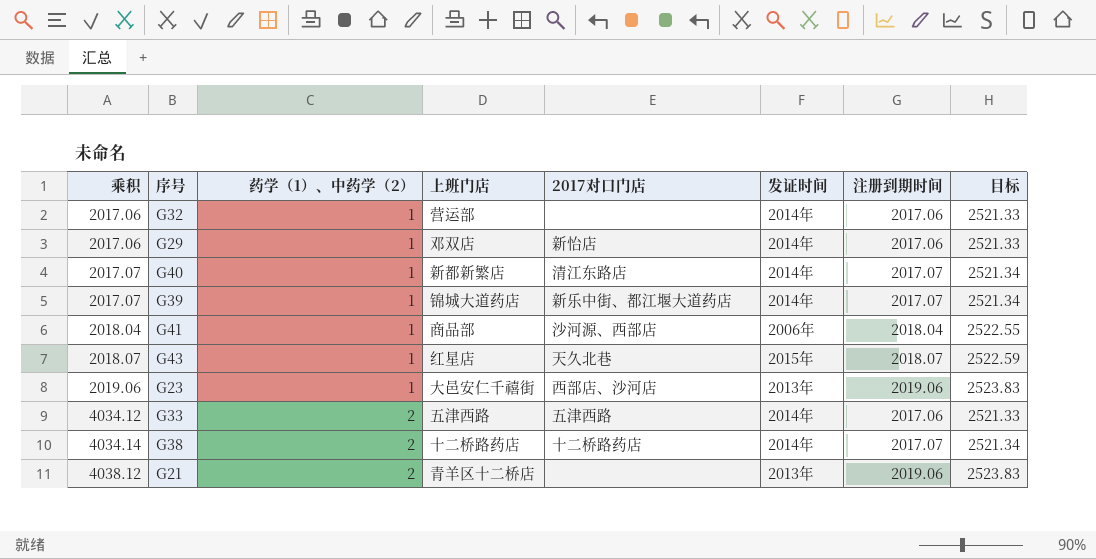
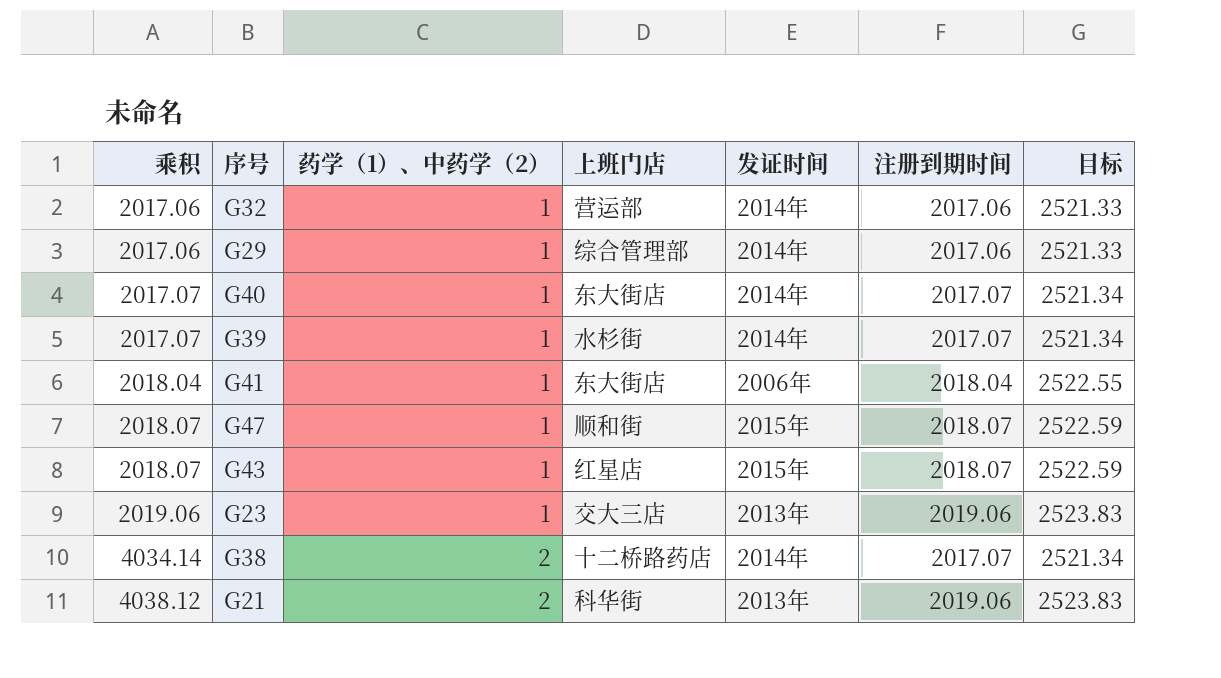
column 2017对口门店 | position: 5 -> none
row G33: 4034.12 | 2 | 五津西路 | 五津西路 | 2014年 | 2017.06 | 2521.33 -> none
G29 | 上班门店: 邓双店 -> 综合管理部
G40 | 上班门店: 新都新繁店 -> 东大街店
G39 | 上班门店: 锦城大道药店 -> 水杉街
G41 | 上班门店: 商品部 -> 东大街店
row G47: none -> 2018.07 | 1 | 顺和街 | 2015年 | 2018.07 | 2522.59
G23 | 上班门店: 大邑安仁千禧街 -> 交大三店
G21 | 上班门店: 青羊区十二桥店 -> 科华街

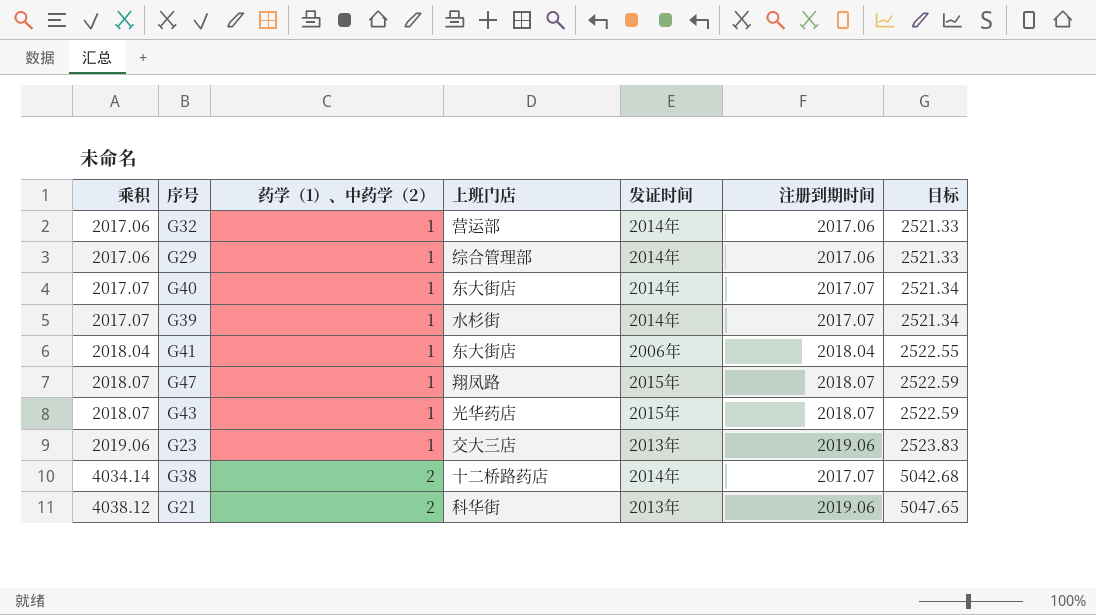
column 目标 | formula: [注册到期时间] * 1.25 -> [乘积] * 1.25
G47 | 上班门店: 顺和街 -> 翔凤路
G43 | 上班门店: 红星店 -> 光华药店

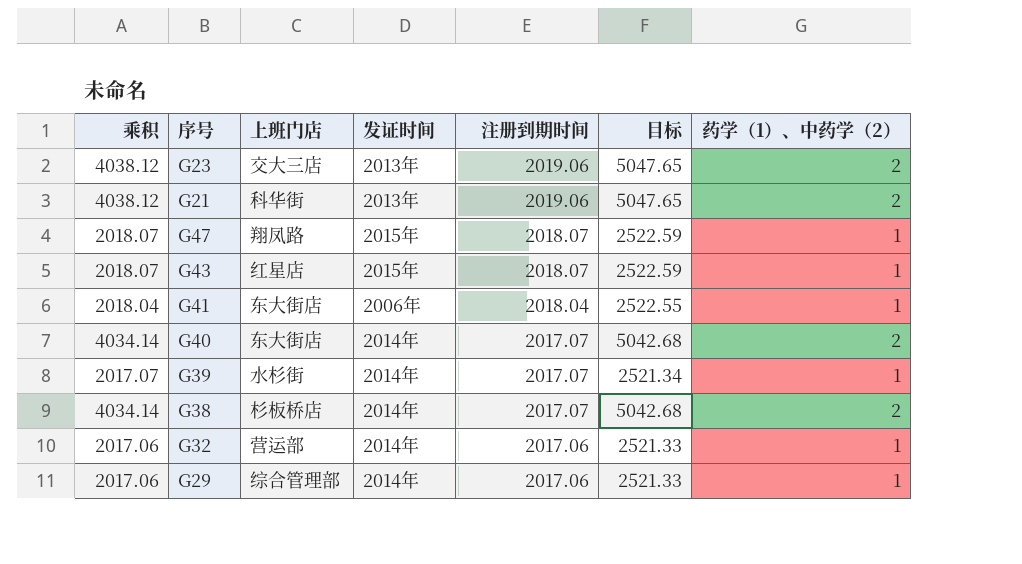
row order: 乘积 ascending -> 注册到期时间 descending
column 药学（1）、中药学（2） | position: 3 -> 7
G23 | 乘积: 2019.06 -> 4038.12
G23 | 目标: 2523.83 -> 5047.65
G23 | 药学（1）、中药学（2）: 1 -> 2
G43 | 上班门店: 光华药店 -> 红星店
G40 | 乘积: 2017.07 -> 4034.14
G40 | 目标: 2521.34 -> 5042.68
G40 | 药学（1）、中药学（2）: 1 -> 2
G38 | 上班门店: 十二桥路药店 -> 杉板桥店

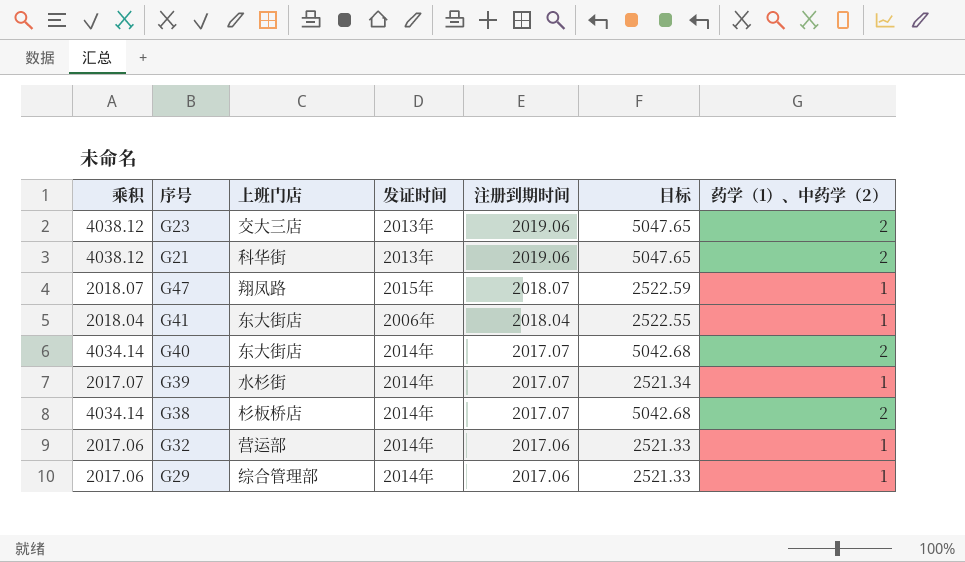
row G43: 2018.07 | 红星店 | 2015年 | 2018.07 | 2522.59 | 1 -> none

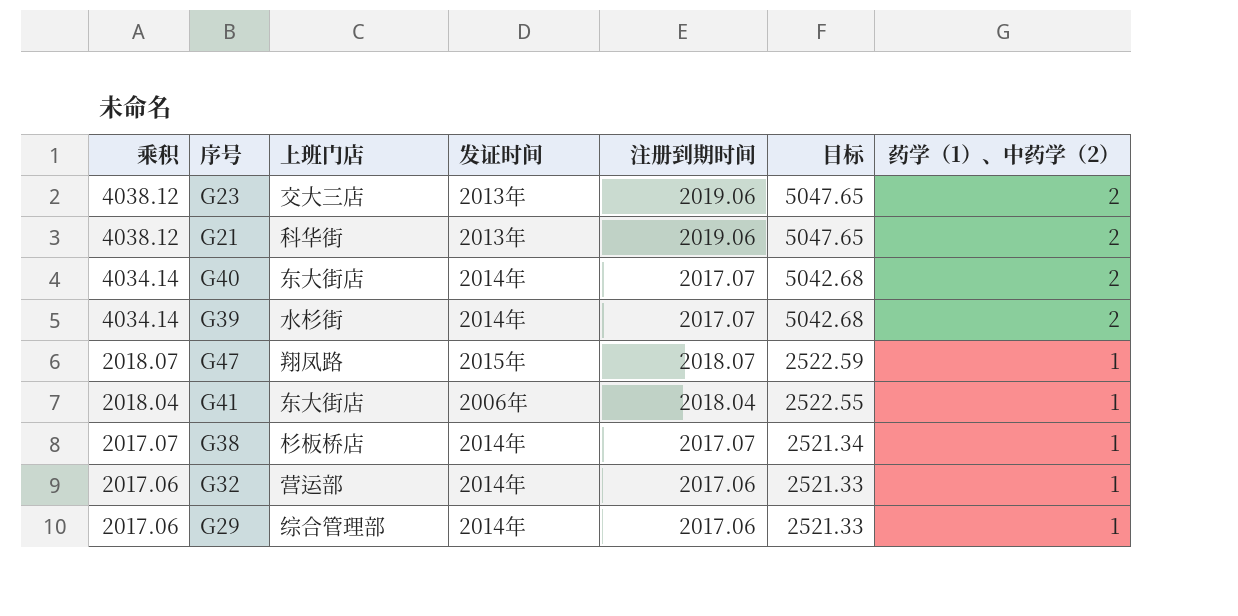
row order: 注册到期时间 descending -> 乘积 descending
G39 | 乘积: 2017.07 -> 4034.14
G39 | 目标: 2521.34 -> 5042.68
G39 | 药学（1）、中药学（2）: 1 -> 2
G38 | 乘积: 4034.14 -> 2017.07
G38 | 目标: 5042.68 -> 2521.34
G38 | 药学（1）、中药学（2）: 2 -> 1

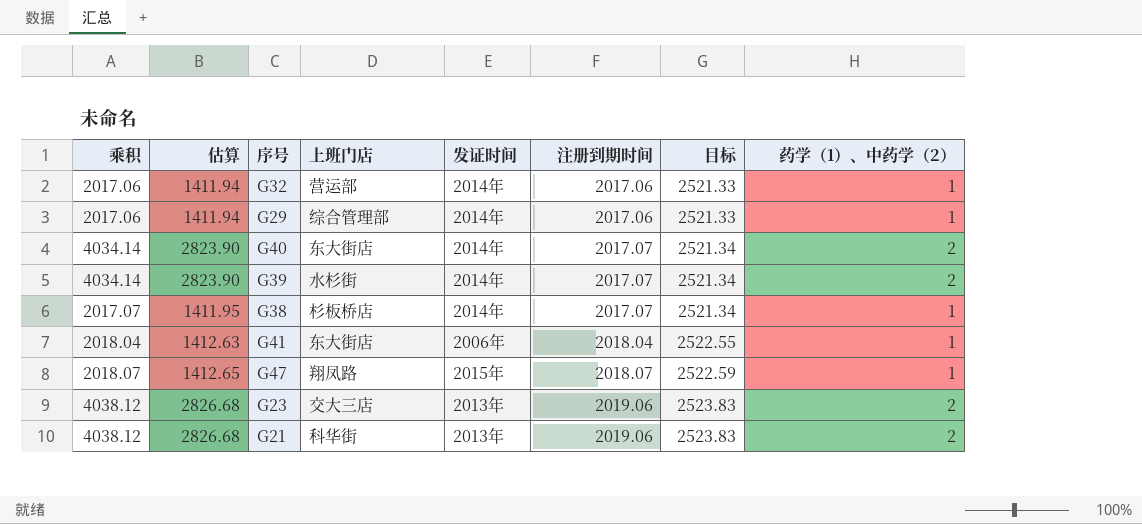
row order: 乘积 descending -> 注册到期时间 ascending
column 估算 | formula: none -> [乘积] * 0.7
column 目标 | formula: [乘积] * 1.25 -> [注册到期时间] * 1.25

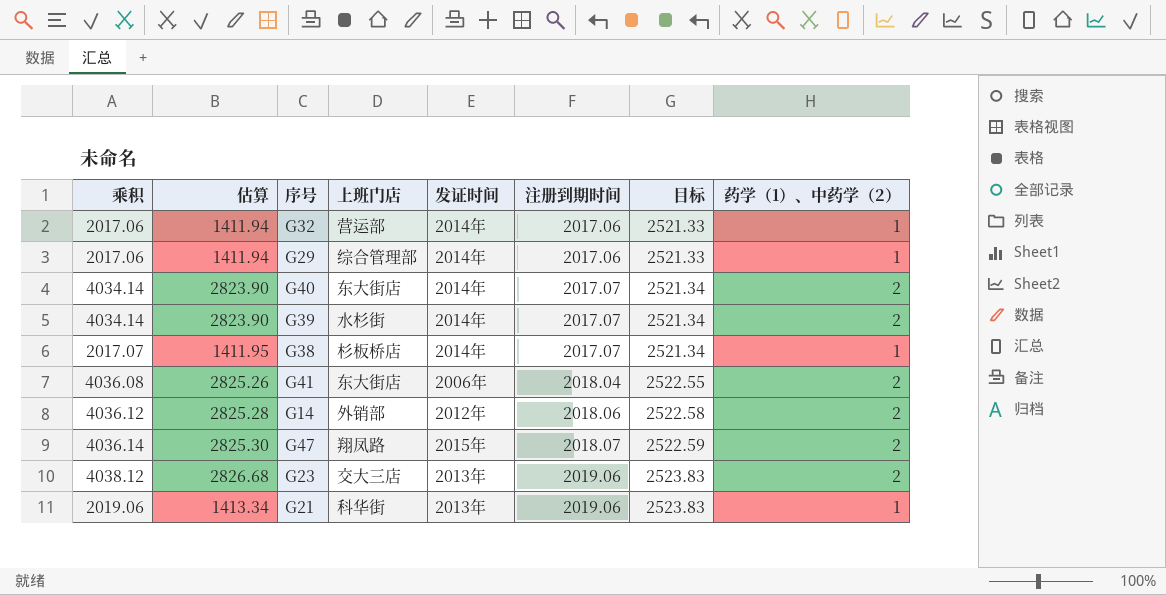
G41 | 乘积: 2018.04 -> 4036.08
G41 | 估算: 1412.63 -> 2825.26
G41 | 药学（1）、中药学（2）: 1 -> 2
row G14: none -> 4036.12 | 2825.28 | 外销部 | 2012年 | 2018.06 | 2522.58 | 2
G47 | 乘积: 2018.07 -> 4036.14
G47 | 估算: 1412.65 -> 2825.30
G47 | 药学（1）、中药学（2）: 1 -> 2
G21 | 乘积: 4038.12 -> 2019.06
G21 | 估算: 2826.68 -> 1413.34
G21 | 药学（1）、中药学（2）: 2 -> 1

